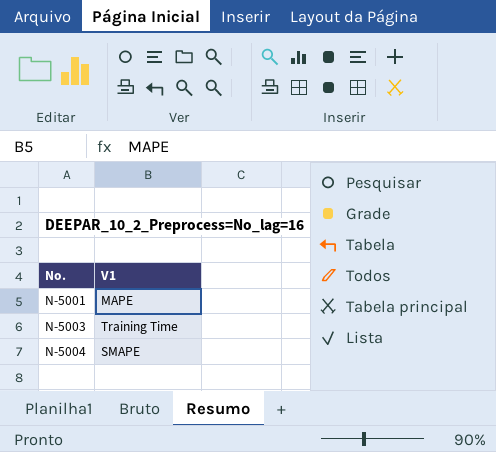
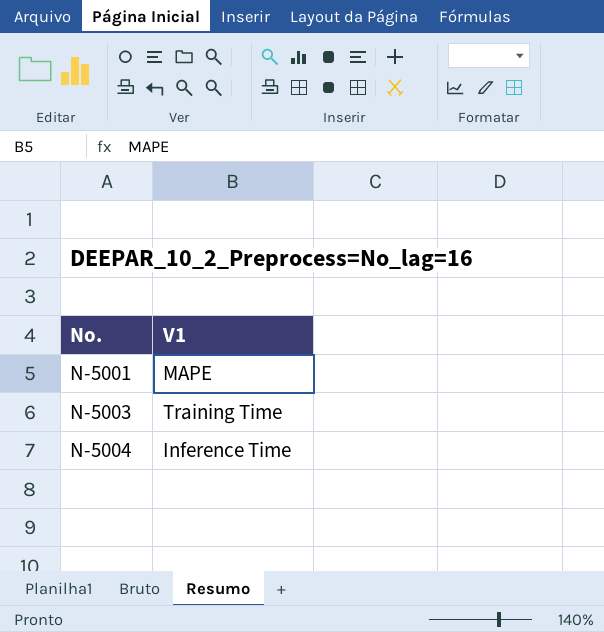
N-5004 | V1: SMAPE -> Inference Time

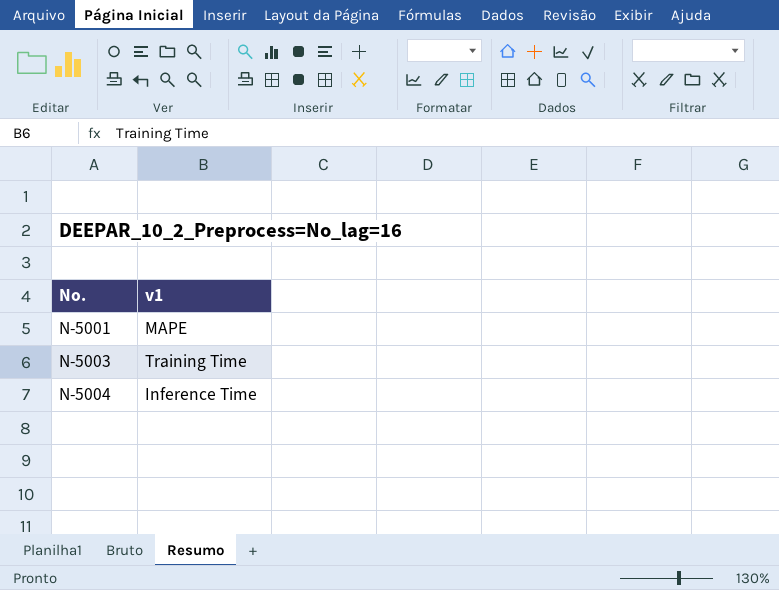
column name: V1 -> v1

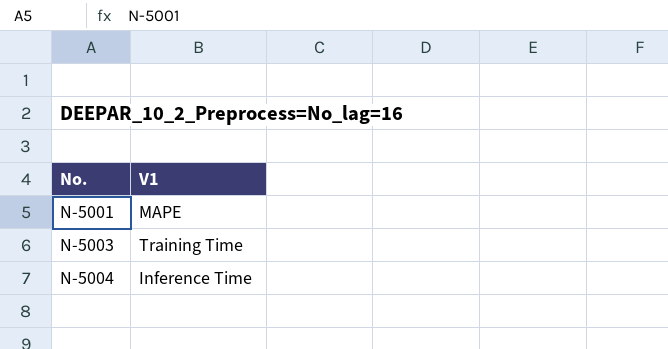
column name: v1 -> V1

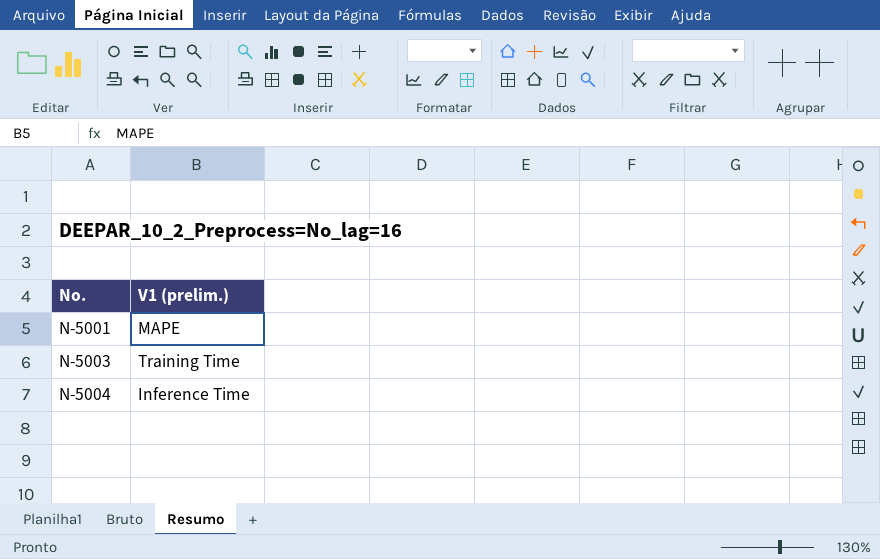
column name: V1 -> V1 (prelim.)

